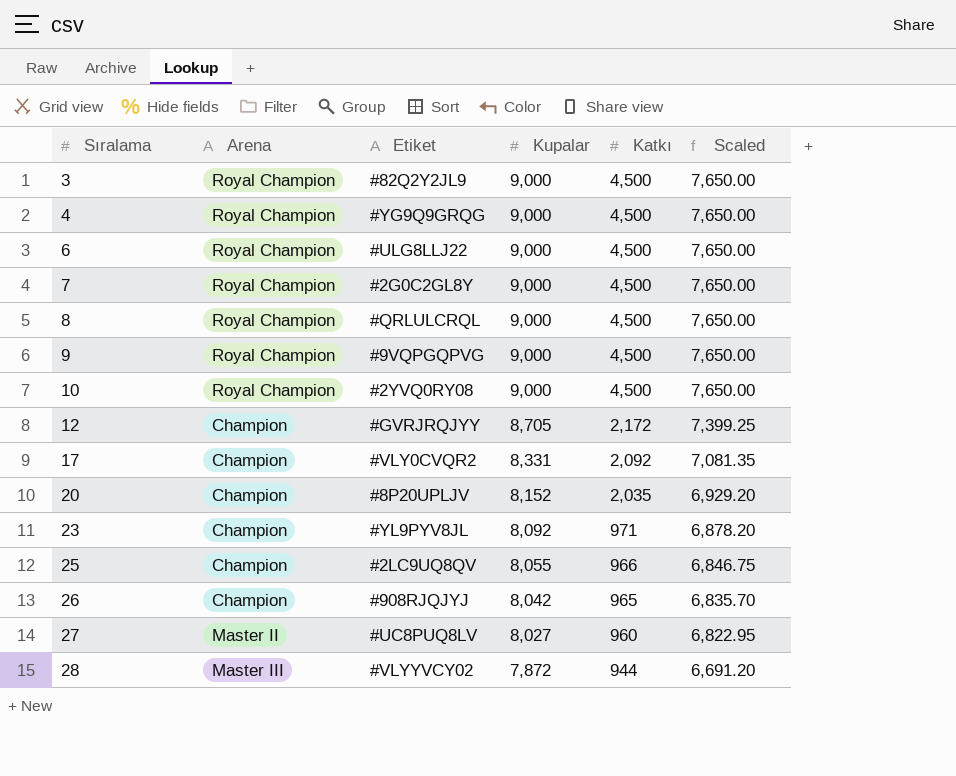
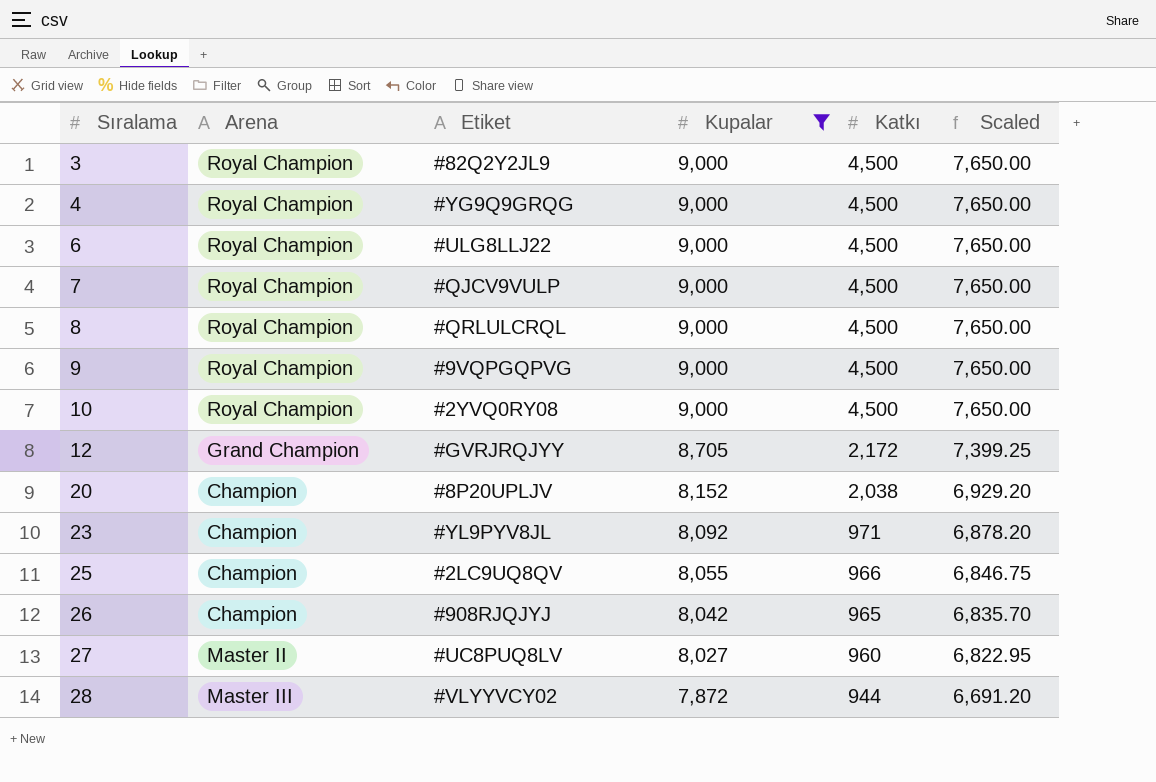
filter: none -> Kupalar != 8,331
7 | Etiket: #2G0C2GL8Y -> #QJCV9VULP
12 | Arena: Champion -> Grand Champion
20 | Katkı: 2,035 -> 2,038

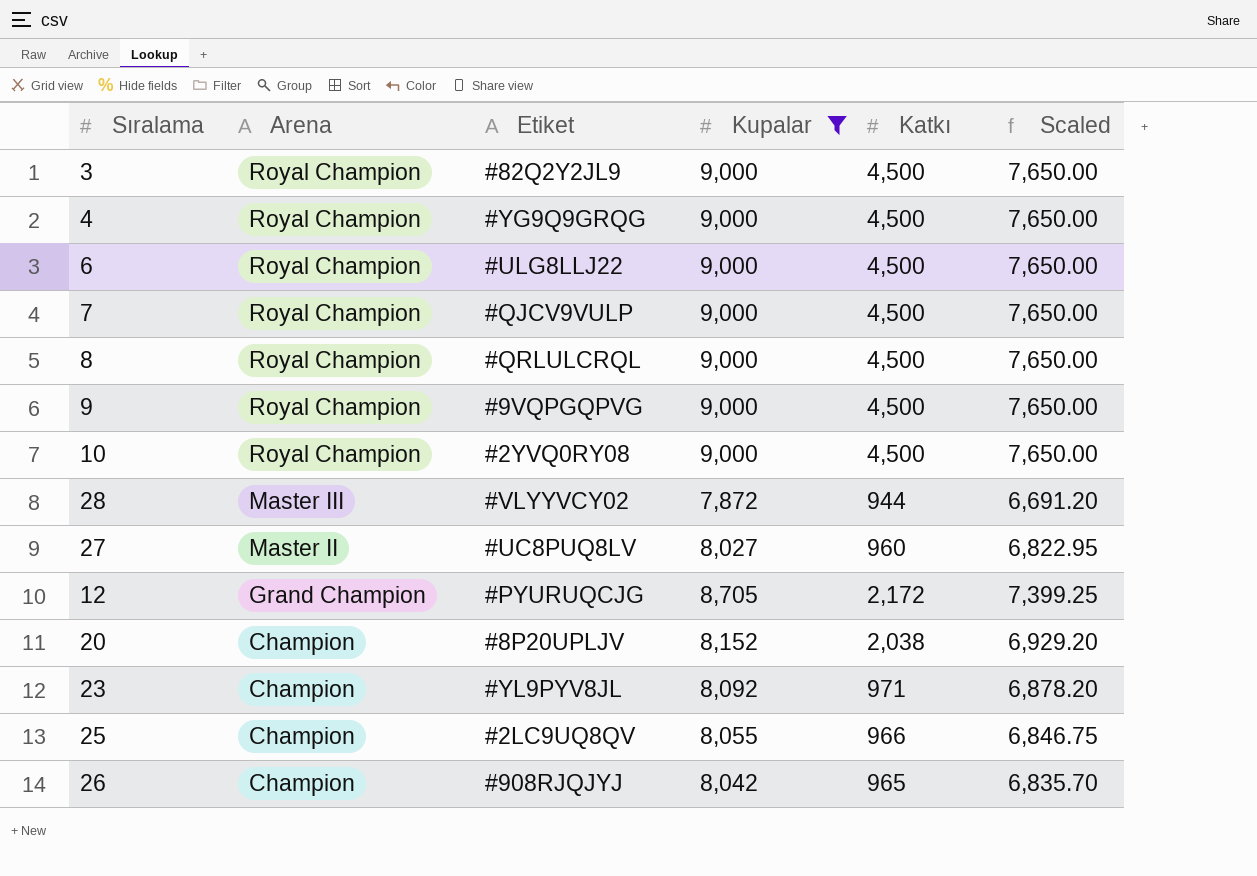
row order: Sıralama ascending -> Arena descending
12 | Etiket: #GVRJRQJYY -> #PYURUQCJG

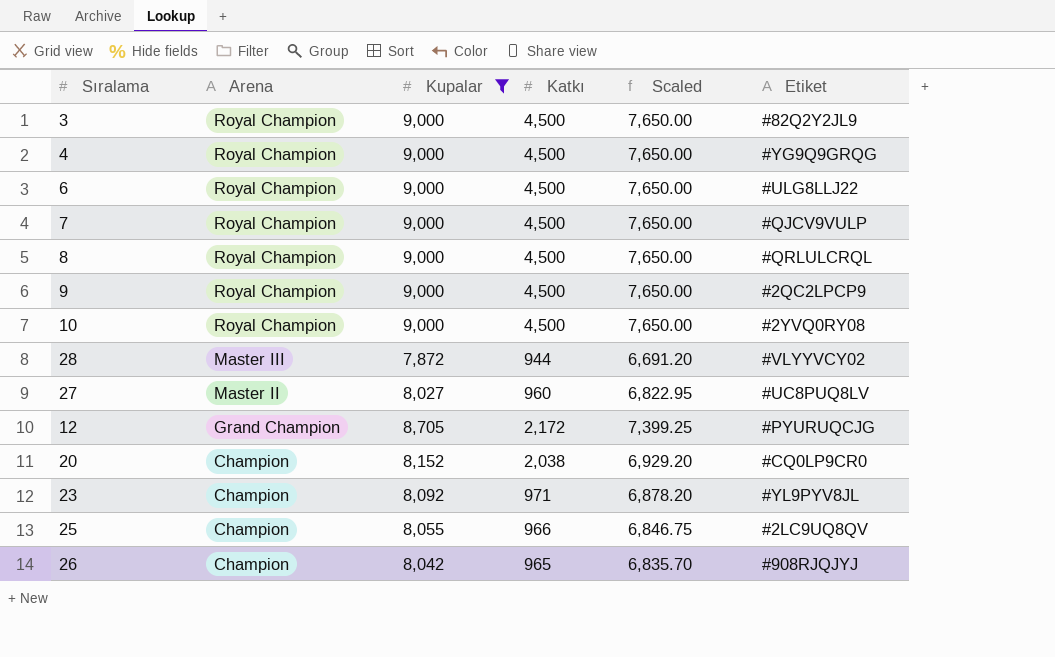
column Etiket | position: 3 -> 6
9 | Etiket: #9VQPGQPVG -> #2QC2LPCP9
20 | Etiket: #8P20UPLJV -> #CQ0LP9CR0

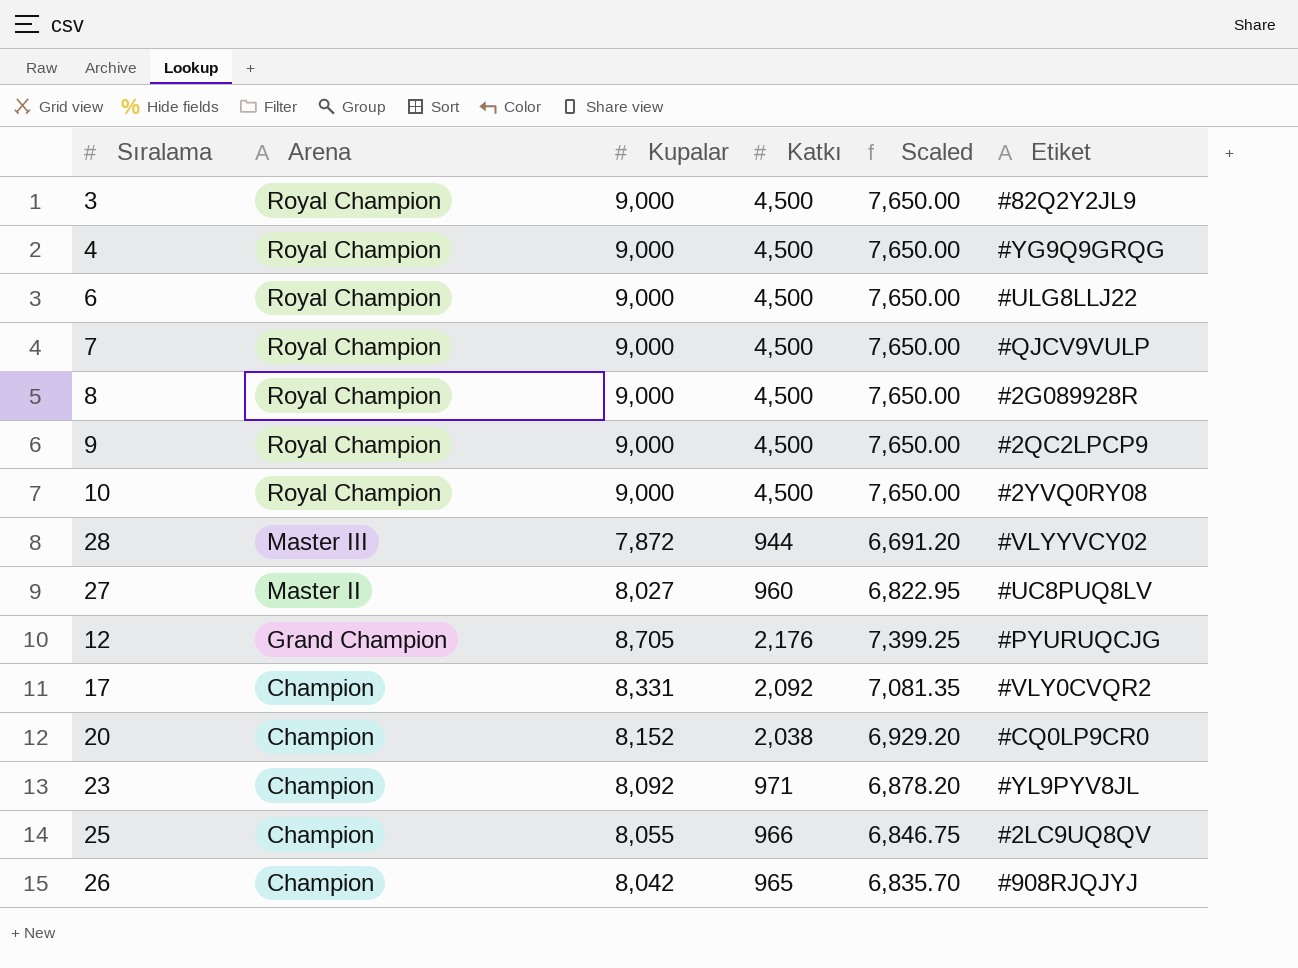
filter: Kupalar != 8,331 -> none
8 | Etiket: #QRLULCRQL -> #2G089928R
12 | Katkı: 2,172 -> 2,176

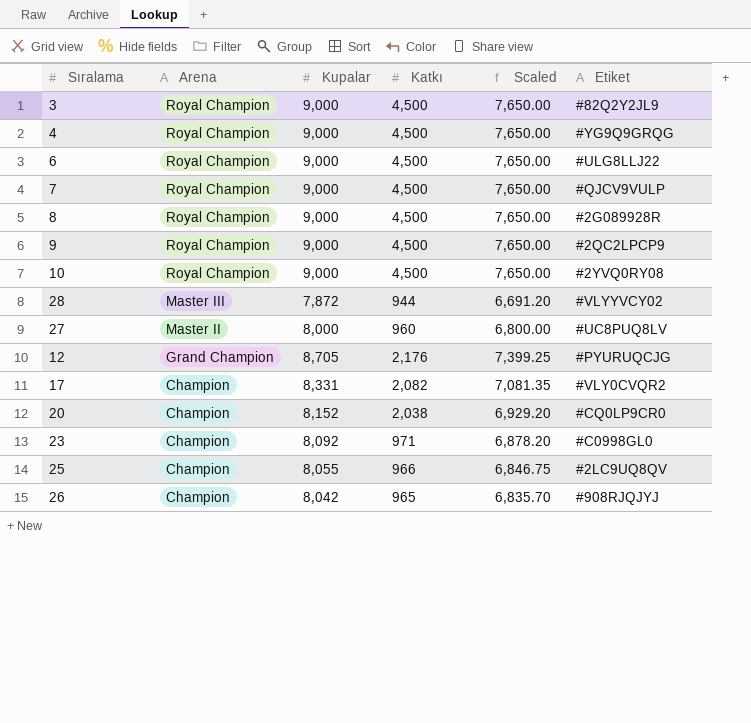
27 | Kupalar: 8,027 -> 8,000
27 | Scaled: 6,822.95 -> 6,800.00
17 | Katkı: 2,092 -> 2,082
23 | Etiket: #YL9PYV8JL -> #C0998GL0

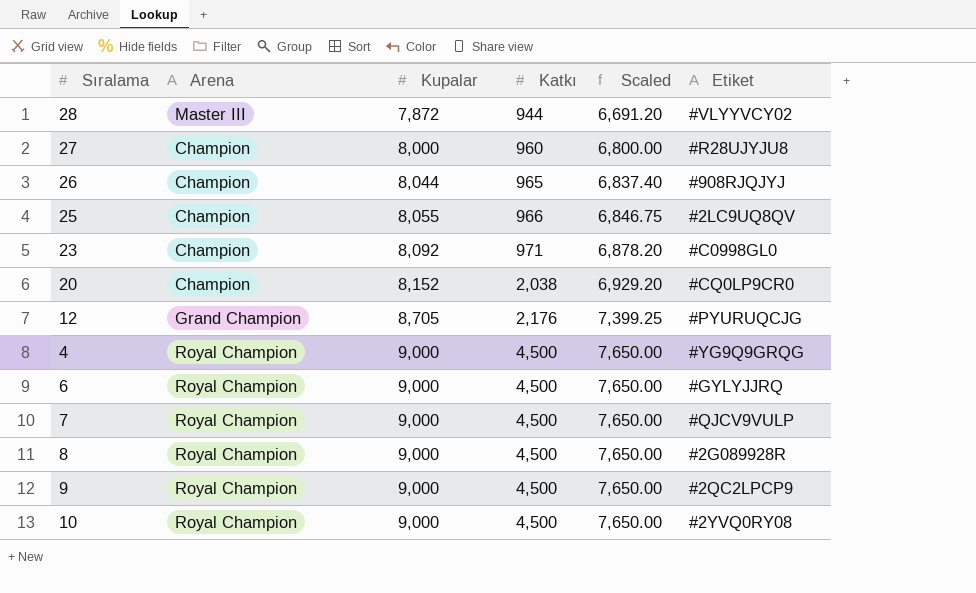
row order: Arena descending -> Kupalar ascending
row 3: Royal Champion | 9,000 | 4,500 | 7,650.00 | #82Q2Y2JL9 -> none
row 17: Champion | 8,331 | 2,082 | 7,081.35 | #VLY0CVQR2 -> none
27 | Arena: Master II -> Champion
27 | Etiket: #UC8PUQ8LV -> #R28UJYJU8
26 | Kupalar: 8,042 -> 8,044
26 | Scaled: 6,835.70 -> 6,837.40
6 | Etiket: #ULG8LLJ22 -> #GYLYJJRQ

